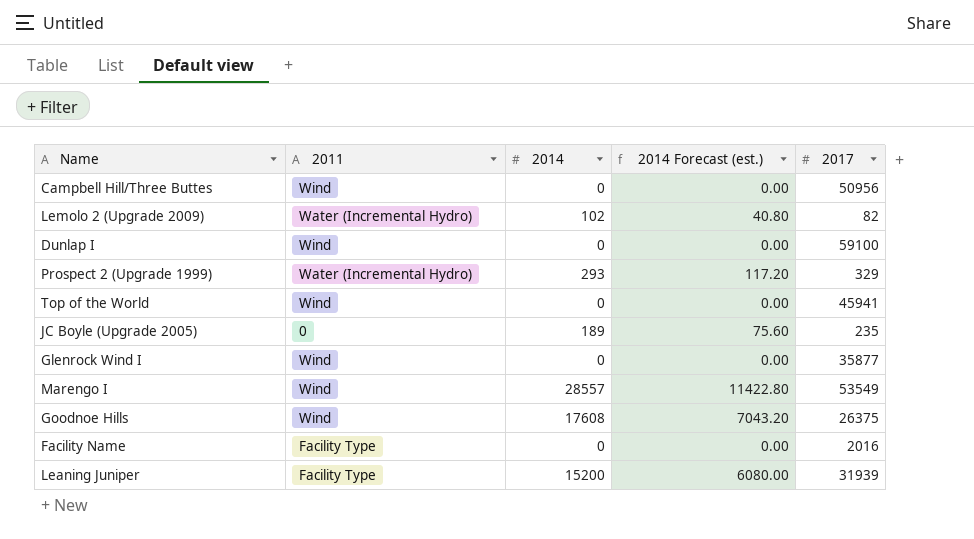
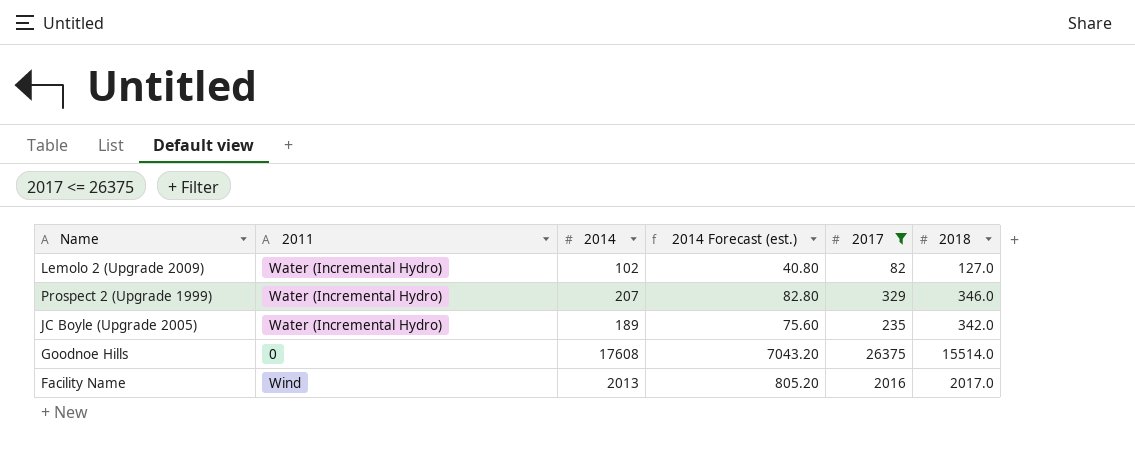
filter: none -> 2017 <= 26375
column 2018 | position: none -> 6
Prospect 2 (Upgrade 1999) | 2014: 293 -> 207
Prospect 2 (Upgrade 1999) | 2014 Forecast (est.): 117.20 -> 82.80
JC Boyle (Upgrade 2005) | 2011: 0 -> Water (Incremental Hydro)
Goodnoe Hills | 2011: Wind -> 0
Facility Name | 2011: Facility Type -> Wind
Facility Name | 2014: 0 -> 2013
Facility Name | 2014 Forecast (est.): 0.00 -> 805.20

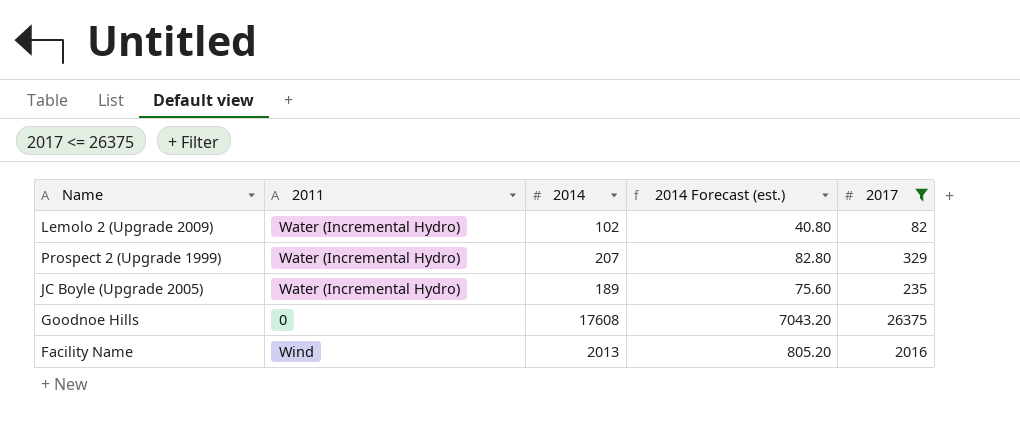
column 2018 | position: 6 -> none

